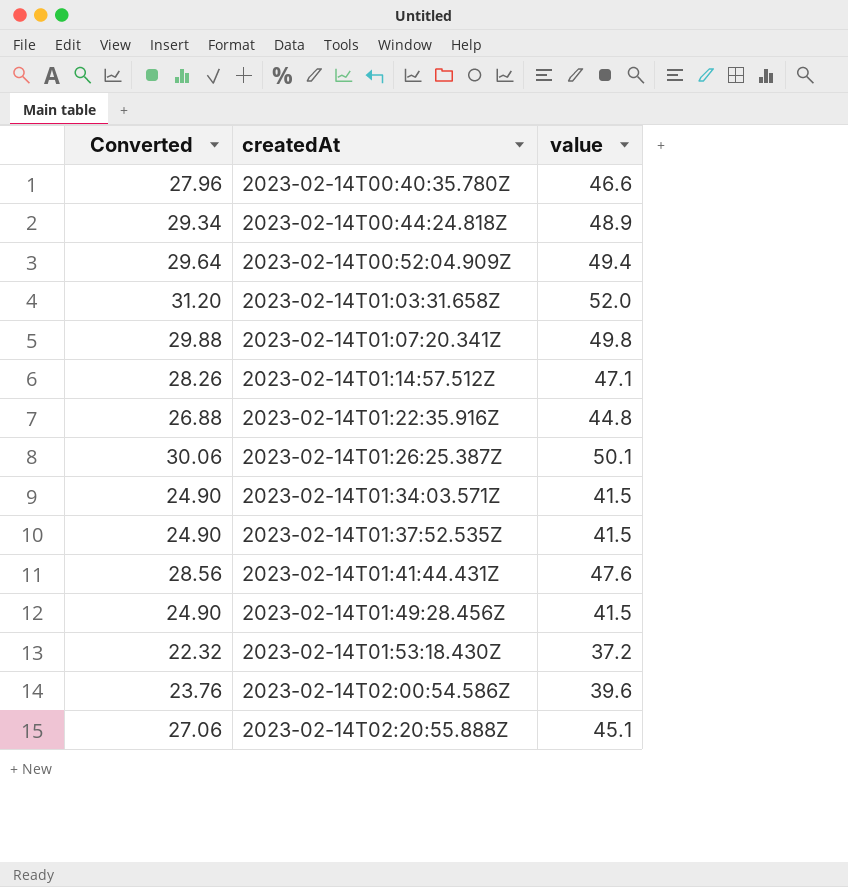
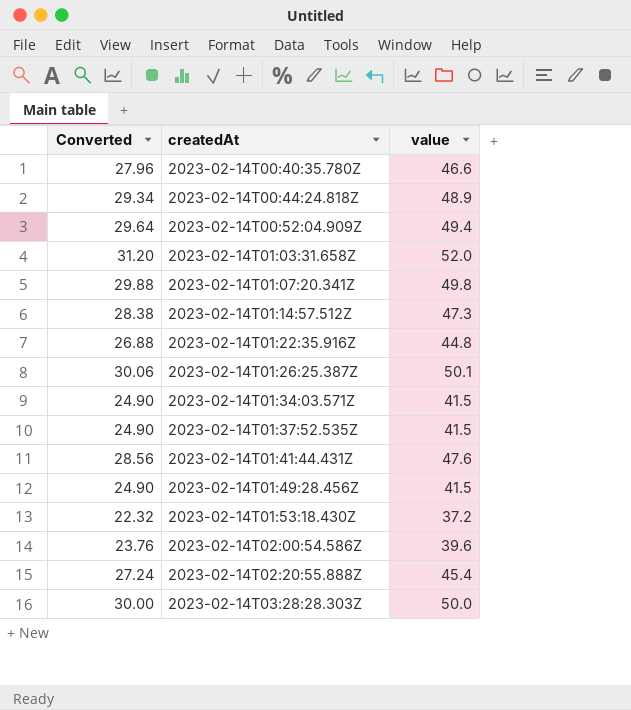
2023-02-14T01:14:57.512Z | Converted: 28.26 -> 28.38
2023-02-14T01:14:57.512Z | value: 47.1 -> 47.3
2023-02-14T02:20:55.888Z | Converted: 27.06 -> 27.24
2023-02-14T02:20:55.888Z | value: 45.1 -> 45.4
row 2023-02-14T03:28:28.303Z: none -> 30.00 | 50.0

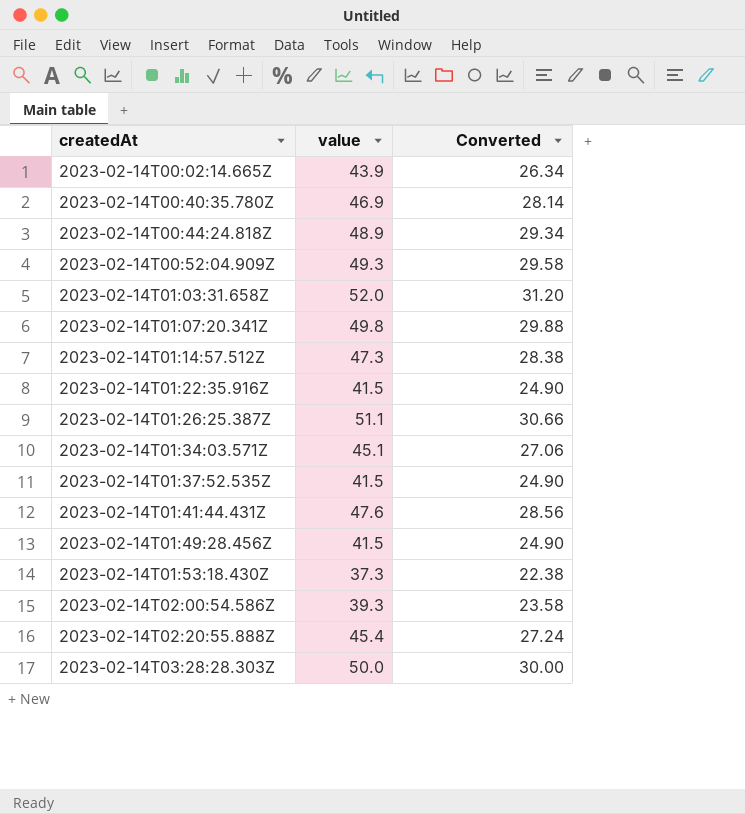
column Converted | position: 1 -> 3
row 2023-02-14T00:02:14.665Z: none -> 43.9 | 26.34
2023-02-14T00:40:35.780Z | value: 46.6 -> 46.9
2023-02-14T00:40:35.780Z | Converted: 27.96 -> 28.14
2023-02-14T00:52:04.909Z | value: 49.4 -> 49.3
2023-02-14T00:52:04.909Z | Converted: 29.64 -> 29.58
2023-02-14T01:22:35.916Z | value: 44.8 -> 41.5
2023-02-14T01:22:35.916Z | Converted: 26.88 -> 24.90
2023-02-14T01:26:25.387Z | value: 50.1 -> 51.1
2023-02-14T01:26:25.387Z | Converted: 30.06 -> 30.66
2023-02-14T01:34:03.571Z | value: 41.5 -> 45.1
2023-02-14T01:34:03.571Z | Converted: 24.90 -> 27.06
2023-02-14T01:53:18.430Z | value: 37.2 -> 37.3
2023-02-14T01:53:18.430Z | Converted: 22.32 -> 22.38
2023-02-14T02:00:54.586Z | value: 39.6 -> 39.3
2023-02-14T02:00:54.586Z | Converted: 23.76 -> 23.58

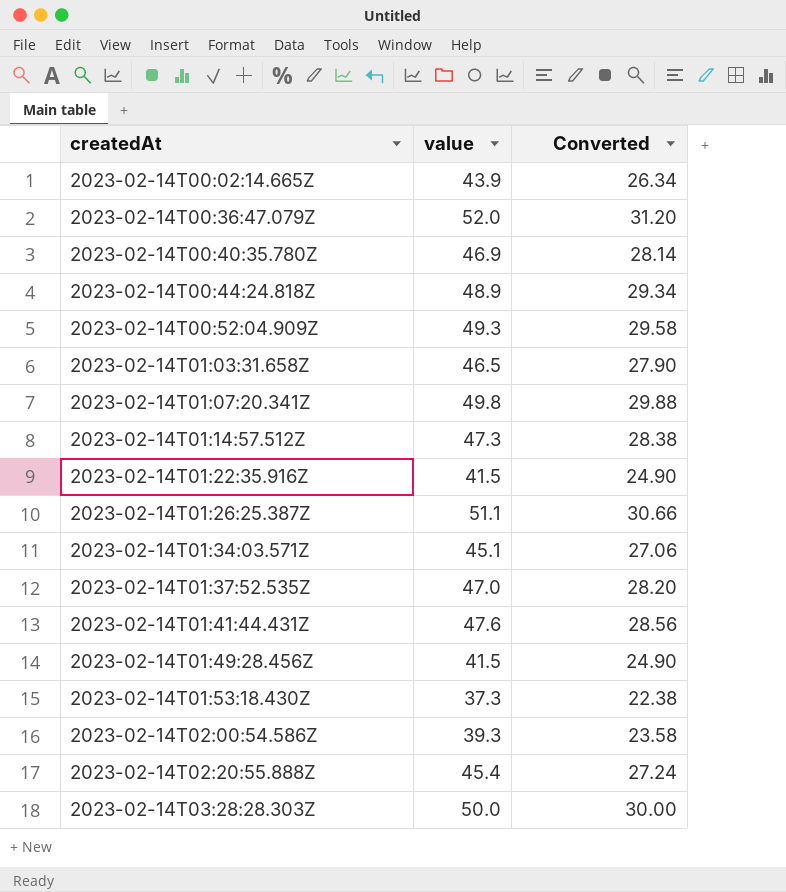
row 2023-02-14T00:36:47.079Z: none -> 52.0 | 31.20
2023-02-14T01:03:31.658Z | value: 52.0 -> 46.5
2023-02-14T01:03:31.658Z | Converted: 31.20 -> 27.90
2023-02-14T01:37:52.535Z | value: 41.5 -> 47.0
2023-02-14T01:37:52.535Z | Converted: 24.90 -> 28.20

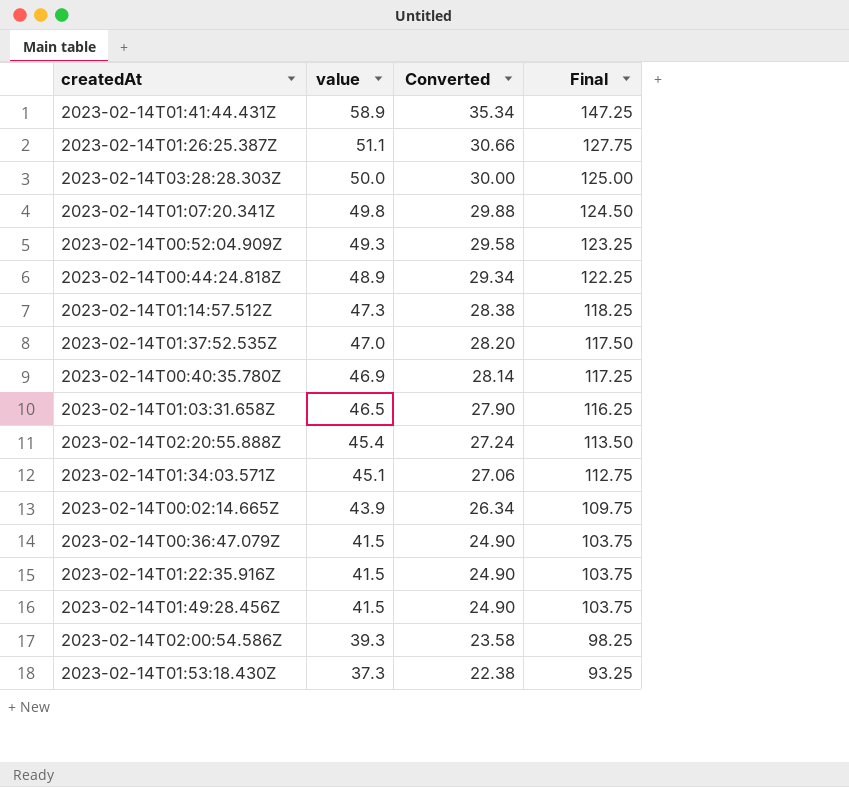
row order: createdAt ascending -> value descending
column Final | formula: none -> [value] * 2.5
2023-02-14T01:41:44.431Z | value: 47.6 -> 58.9
2023-02-14T01:41:44.431Z | Converted: 28.56 -> 35.34
2023-02-14T00:36:47.079Z | value: 52.0 -> 41.5
2023-02-14T00:36:47.079Z | Converted: 31.20 -> 24.90

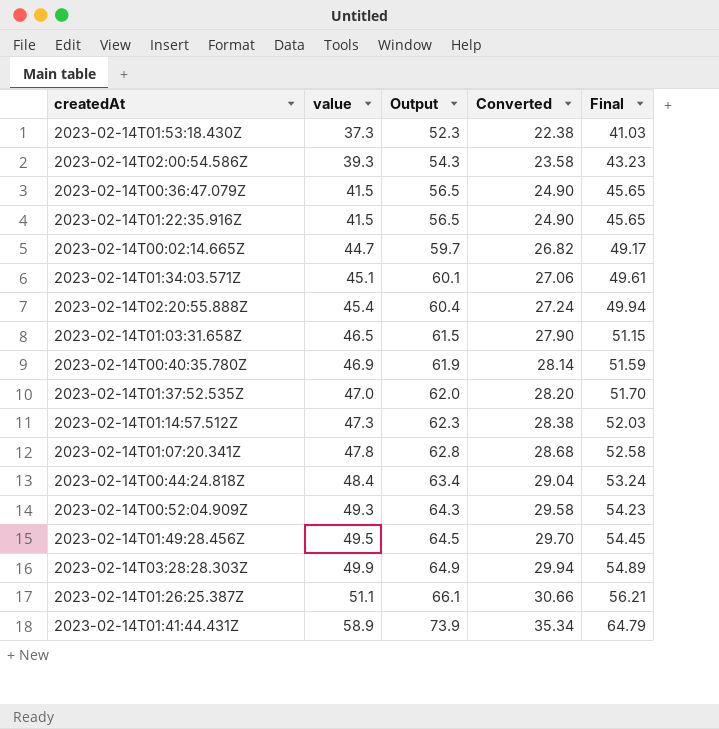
row order: value descending -> value ascending
column Output | formula: none -> [value] + 15
column Final | formula: [value] * 2.5 -> [value] * 1.1
2023-02-14T00:02:14.665Z | value: 43.9 -> 44.7
2023-02-14T00:02:14.665Z | Converted: 26.34 -> 26.82
2023-02-14T01:07:20.341Z | value: 49.8 -> 47.8
2023-02-14T01:07:20.341Z | Converted: 29.88 -> 28.68
2023-02-14T00:44:24.818Z | value: 48.9 -> 48.4
2023-02-14T00:44:24.818Z | Converted: 29.34 -> 29.04
2023-02-14T01:49:28.456Z | value: 41.5 -> 49.5
2023-02-14T01:49:28.456Z | Converted: 24.90 -> 29.70
2023-02-14T03:28:28.303Z | value: 50.0 -> 49.9
2023-02-14T03:28:28.303Z | Converted: 30.00 -> 29.94

